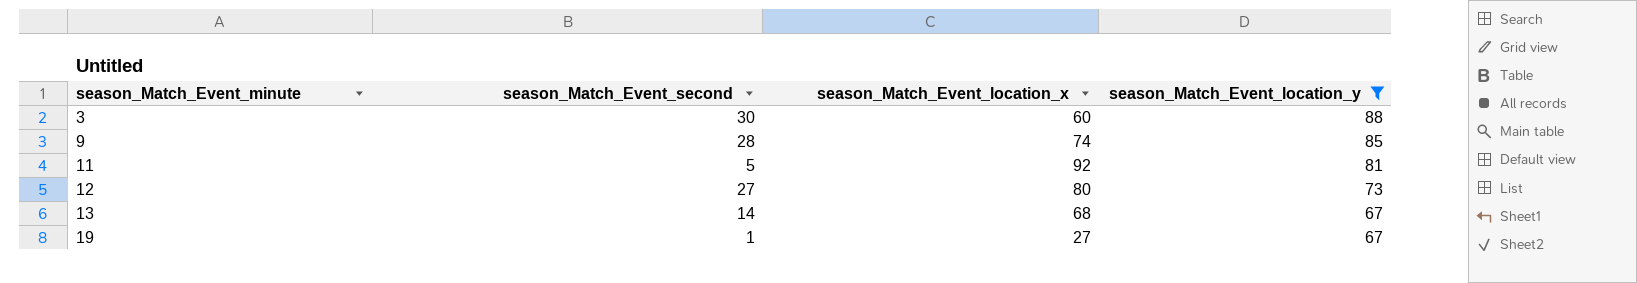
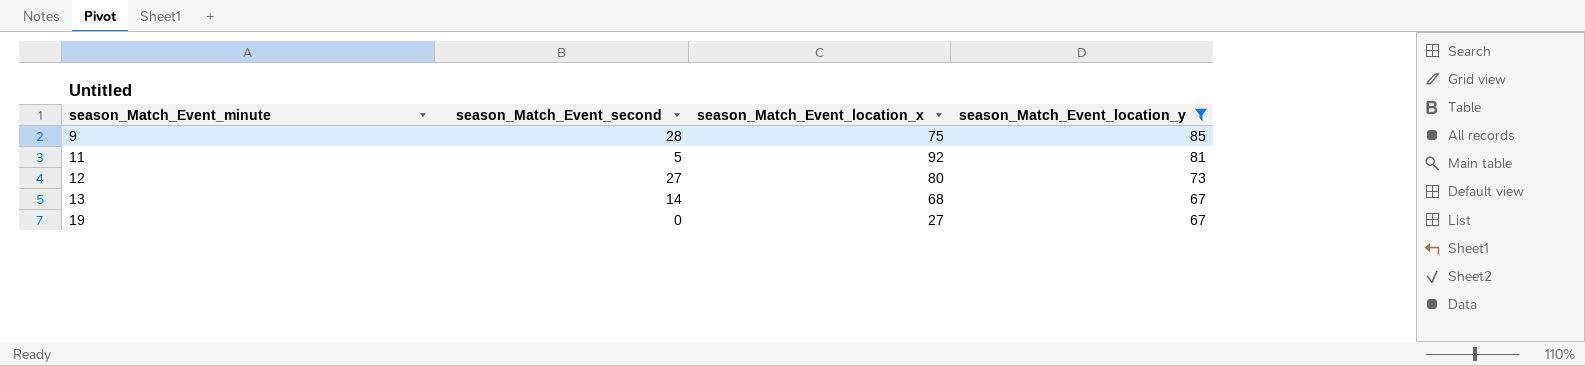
row 3: 30 | 60 | 88 -> none
9 | season_Match_Event_location_x: 74 -> 75
19 | season_Match_Event_second: 1 -> 0

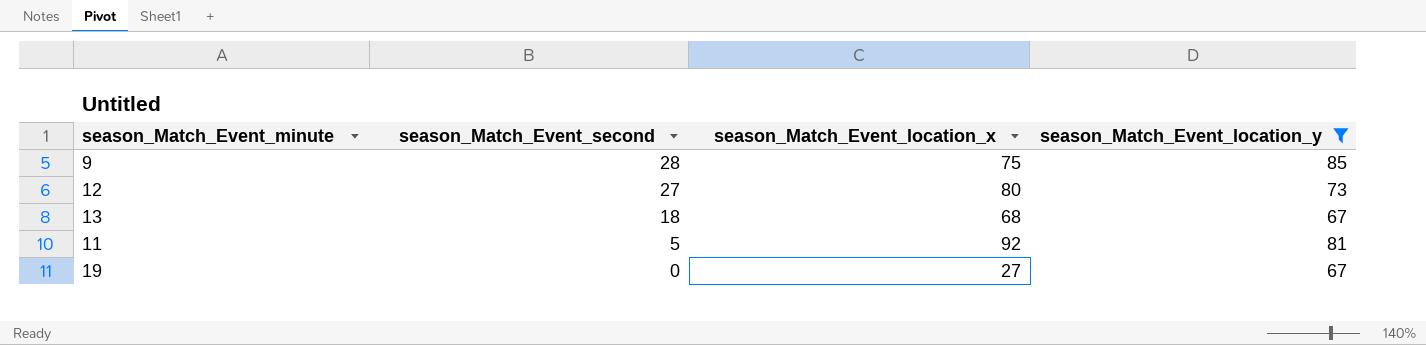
row order: season_Match_Event_minute ascending -> season_Match_Event_second descending
13 | season_Match_Event_second: 14 -> 18

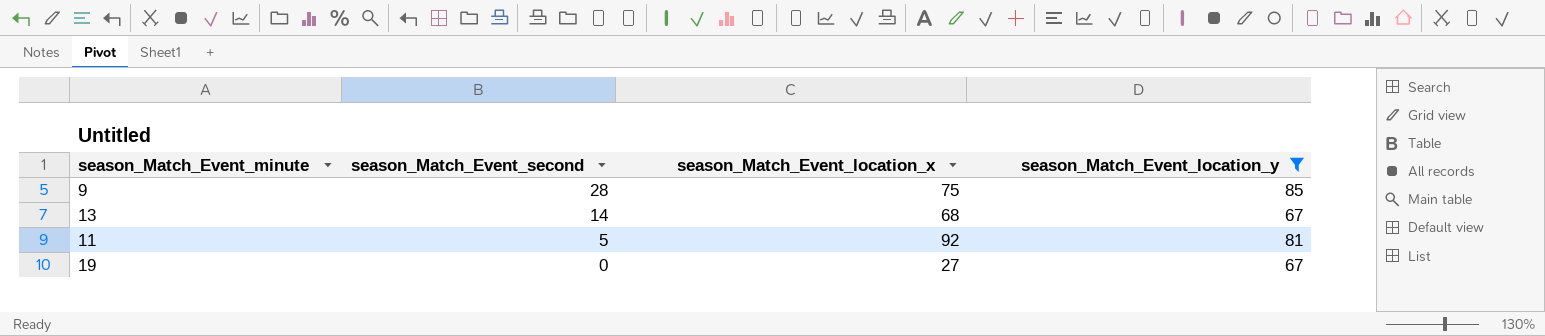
row 12: 27 | 80 | 73 -> none
13 | season_Match_Event_second: 18 -> 14

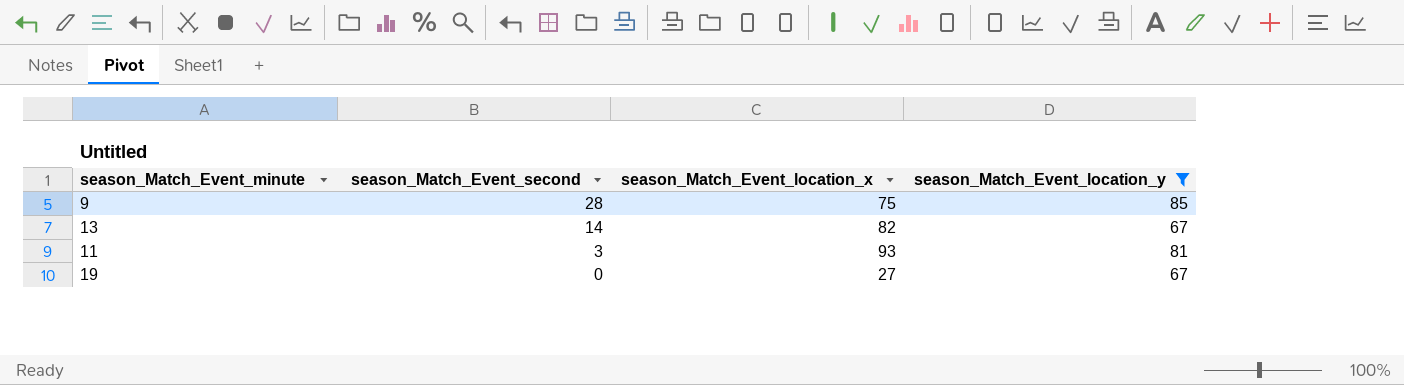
13 | season_Match_Event_location_x: 68 -> 82
11 | season_Match_Event_second: 5 -> 3
11 | season_Match_Event_location_x: 92 -> 93

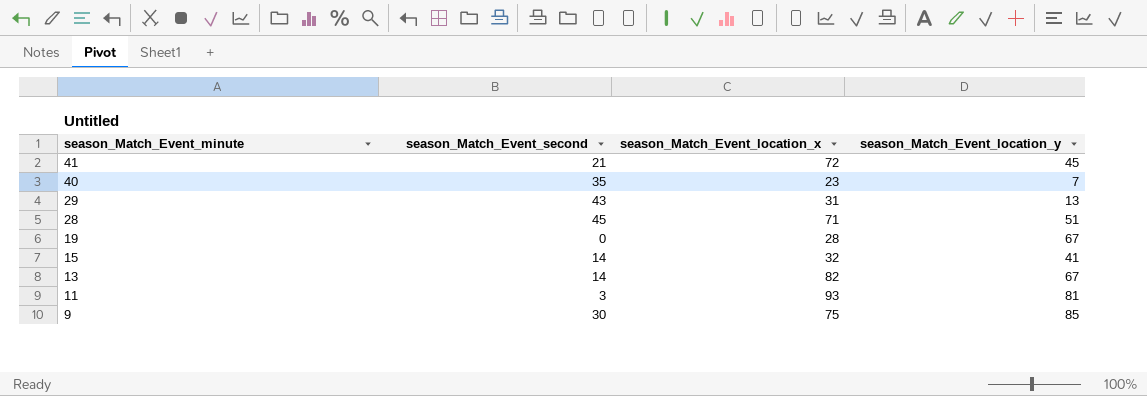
filter: season_Match_Event_location_y >= 67 -> none
row order: season_Match_Event_second descending -> season_Match_Event_minute descending
19 | season_Match_Event_location_x: 27 -> 28
9 | season_Match_Event_second: 28 -> 30

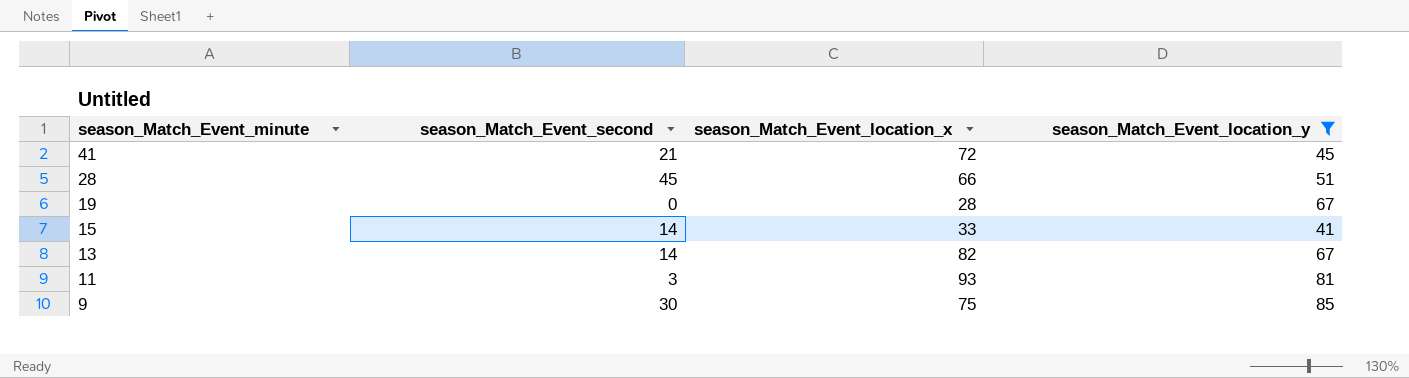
filter: none -> season_Match_Event_location_y >= 41
28 | season_Match_Event_location_x: 71 -> 66
15 | season_Match_Event_location_x: 32 -> 33

